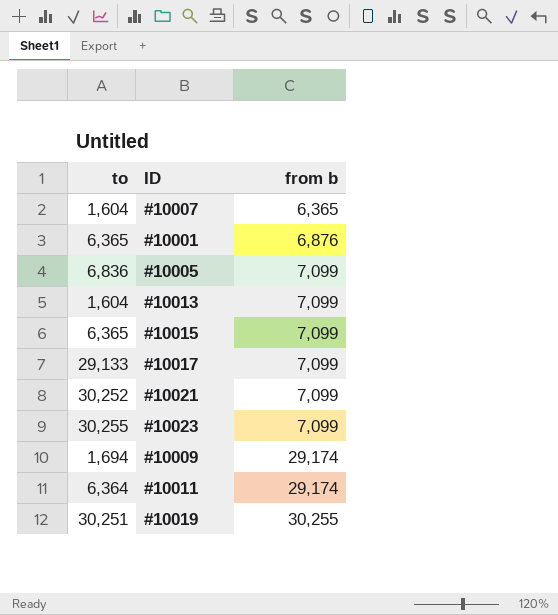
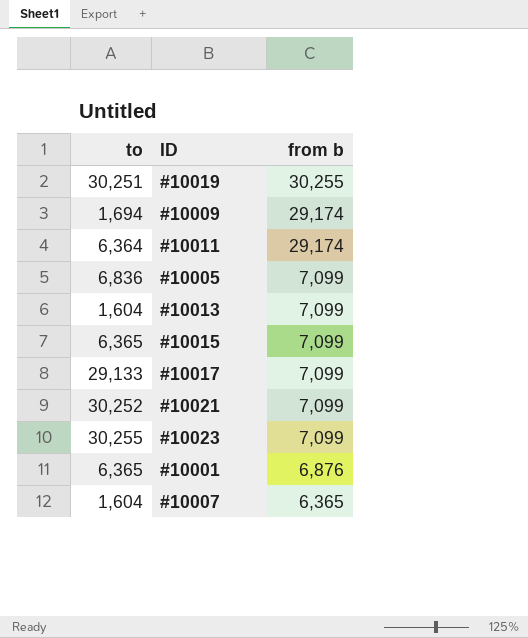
row order: from b ascending -> from b descending

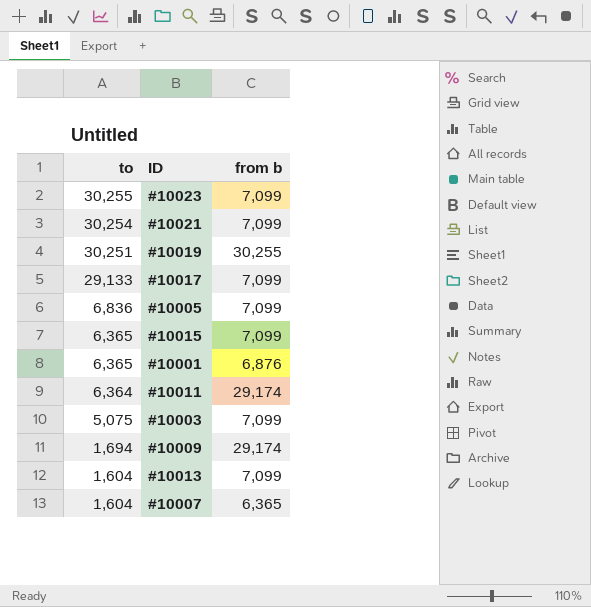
row order: from b descending -> to descending
#10021 | to: 30,252 -> 30,254
row #10003: none -> 5,075 | 7,099

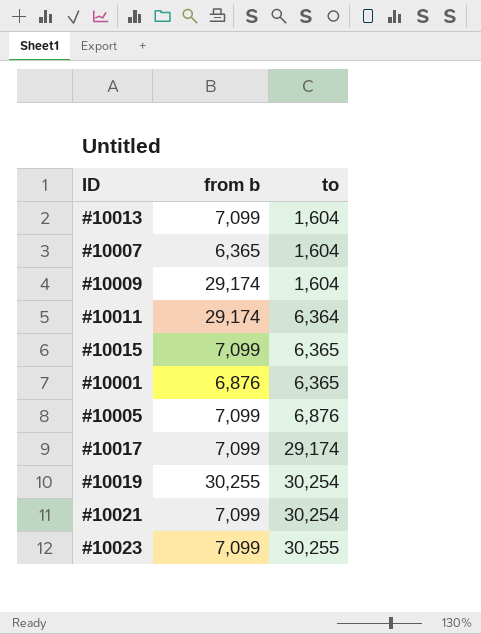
row order: to descending -> to ascending
column to | position: 1 -> 3
row #10003: 5,075 | 7,099 -> none
#10009 | to: 1,694 -> 1,604
#10005 | to: 6,836 -> 6,876
#10017 | to: 29,133 -> 29,174
#10019 | to: 30,251 -> 30,254

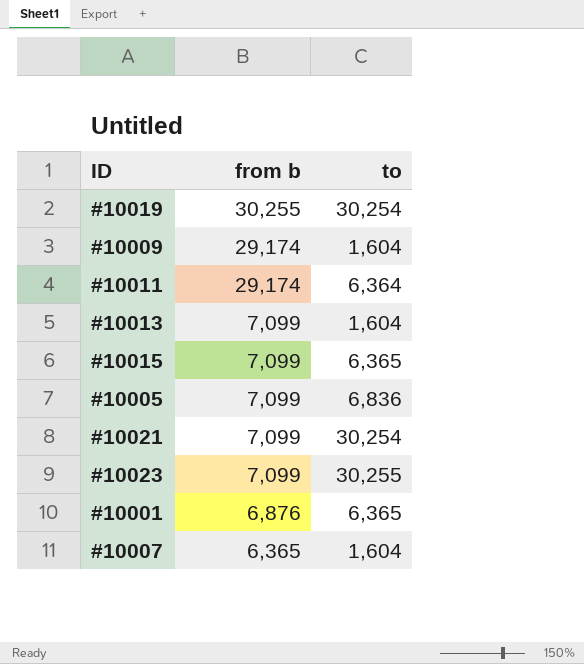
row order: to ascending -> from b descending
row #10017: 7,099 | 29,174 -> none
#10005 | to: 6,876 -> 6,836

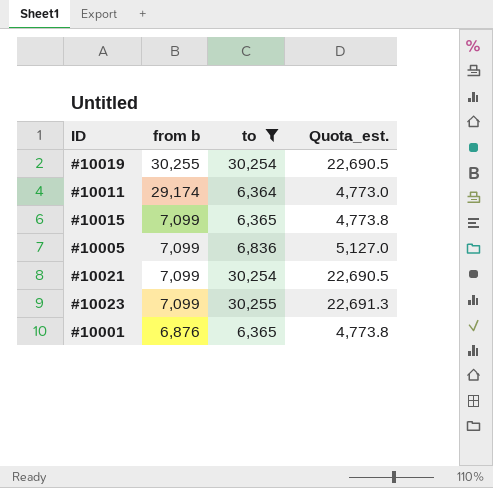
filter: none -> to != 1,604
column Quota_est. | formula: none -> [to] * 0.75

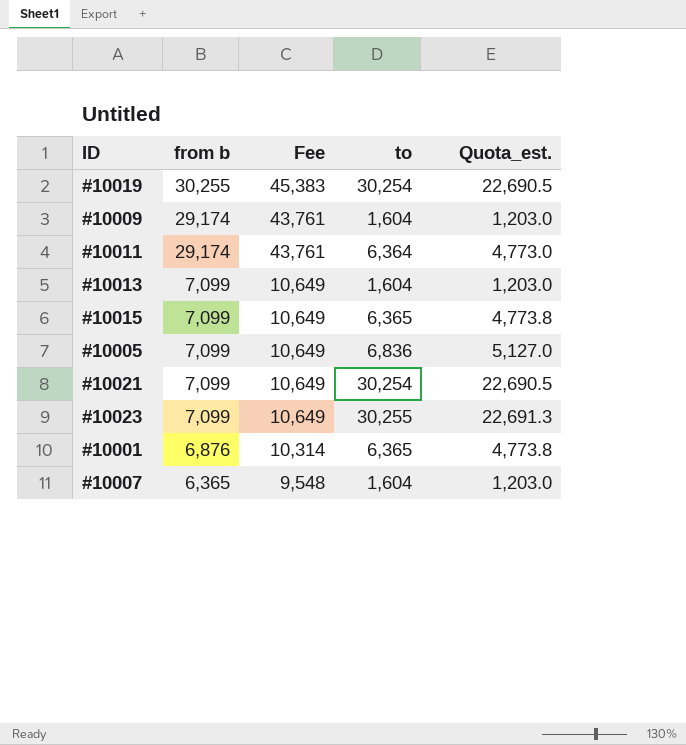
filter: to != 1,604 -> none
column Fee | formula: none -> [from b] * 1.5

